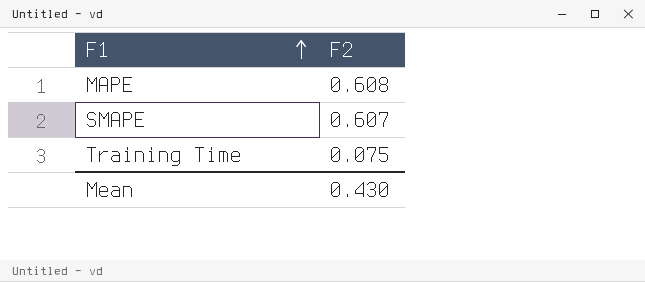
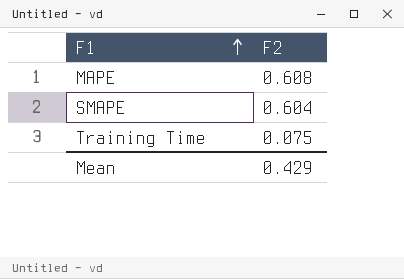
SMAPE | F2: 0.607 -> 0.604
Mean | F2: 0.430 -> 0.429

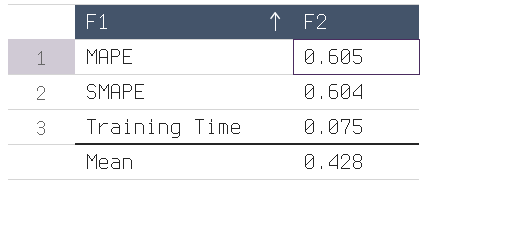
MAPE | F2: 0.608 -> 0.605
Mean | F2: 0.429 -> 0.428

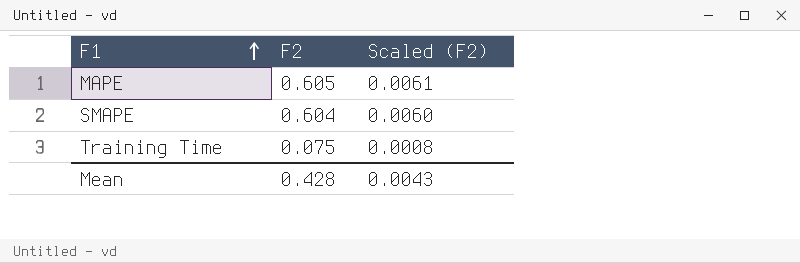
column Scaled (F2) | formula: none -> [F2] * 0.01

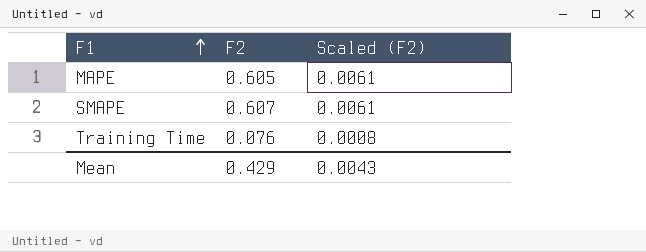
SMAPE | F2: 0.604 -> 0.607
SMAPE | Scaled (F2): 0.0060 -> 0.0061
Training Time | F2: 0.075 -> 0.076
Mean | F2: 0.428 -> 0.429

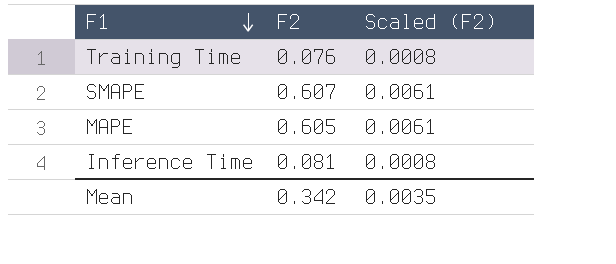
row order: F1 ascending -> F1 descending
row Inference Time: none -> 0.081 | 0.0008
Mean | F2: 0.429 -> 0.342
Mean | Scaled (F2): 0.0043 -> 0.0035

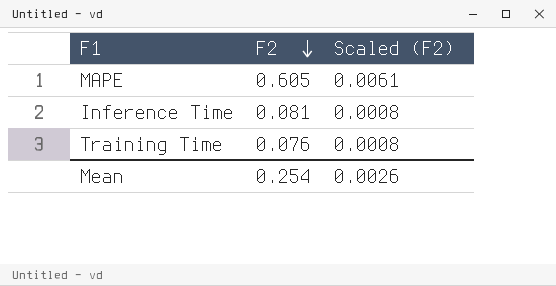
row order: F1 descending -> F2 descending
row SMAPE: 0.607 | 0.0061 -> none
Mean | F2: 0.342 -> 0.254
Mean | Scaled (F2): 0.0035 -> 0.0026

